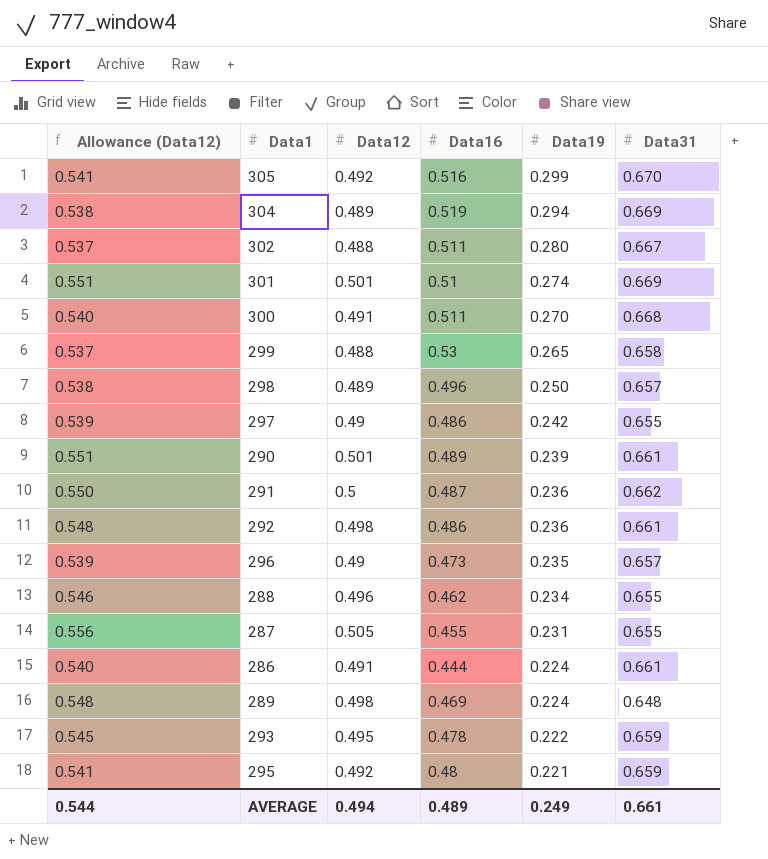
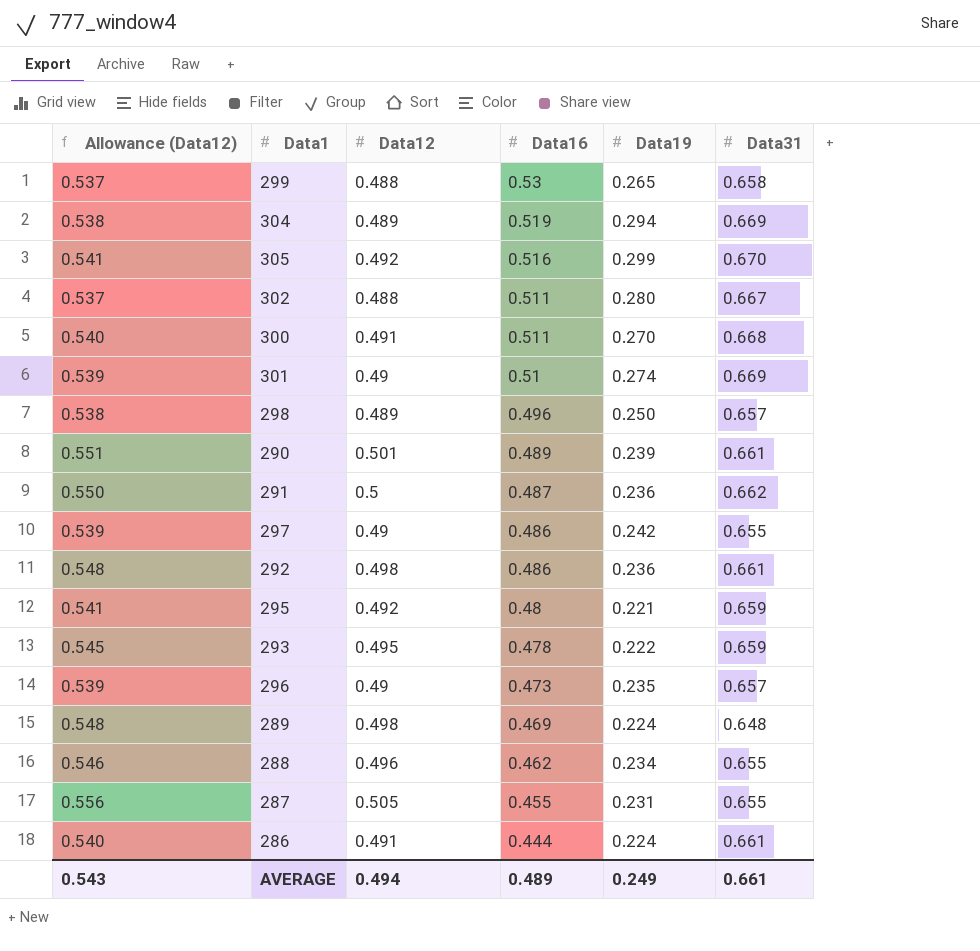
row order: Data19 descending -> Data16 descending
301 | Allowance (Data12): 0.551 -> 0.539
301 | Data12: 0.501 -> 0.49
AVERAGE | Allowance (Data12): 0.544 -> 0.543

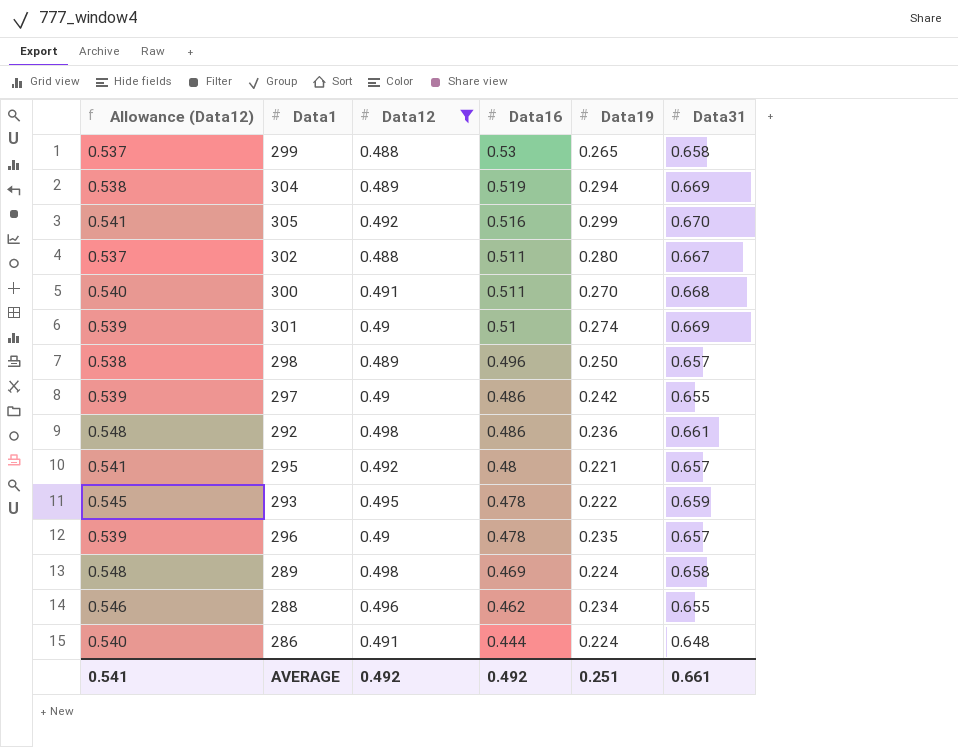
filter: none -> Data12 <= 0.498
295 | Data31: 0.659 -> 0.657
296 | Data16: 0.473 -> 0.478
289 | Data31: 0.648 -> 0.658
286 | Data31: 0.661 -> 0.648
AVERAGE | Allowance (Data12): 0.543 -> 0.541
AVERAGE | Data12: 0.494 -> 0.492
AVERAGE | Data16: 0.489 -> 0.492
AVERAGE | Data19: 0.249 -> 0.251

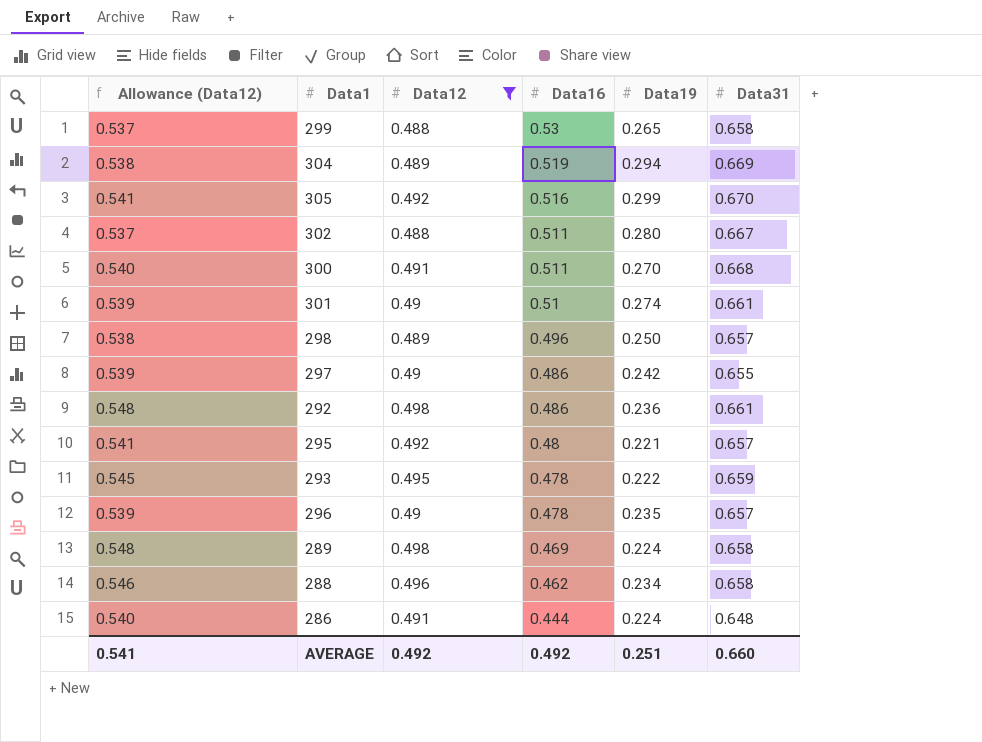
301 | Data31: 0.669 -> 0.661
288 | Data31: 0.655 -> 0.658
AVERAGE | Data31: 0.661 -> 0.660

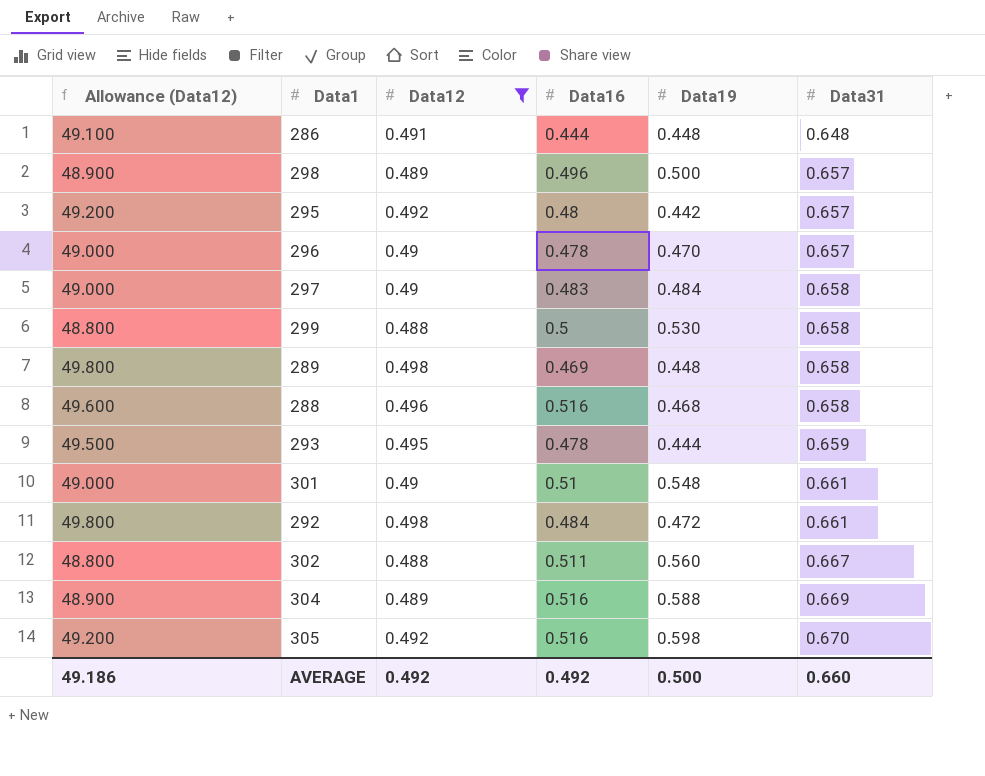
row order: Data16 descending -> Data31 ascending
column Allowance (Data12) | formula: [Data12] * 1.1 -> [Data12] * 100
row 300: 0.540 | 0.491 | 0.511 | 0.270 | 0.668 -> none
286 | Data19: 0.224 -> 0.448
298 | Data19: 0.250 -> 0.500
295 | Data19: 0.221 -> 0.442
296 | Data19: 0.235 -> 0.470
297 | Data16: 0.486 -> 0.483
297 | Data19: 0.242 -> 0.484
297 | Data31: 0.655 -> 0.658
299 | Data16: 0.53 -> 0.5
299 | Data19: 0.265 -> 0.530
289 | Data19: 0.224 -> 0.448
288 | Data16: 0.462 -> 0.516
288 | Data19: 0.234 -> 0.468
293 | Data19: 0.222 -> 0.444
301 | Data19: 0.274 -> 0.548
292 | Data16: 0.486 -> 0.484
292 | Data19: 0.236 -> 0.472
302 | Data19: 0.280 -> 0.560
304 | Data16: 0.519 -> 0.516
304 | Data19: 0.294 -> 0.588
305 | Data19: 0.299 -> 0.598
AVERAGE | Allowance (Data12): 0.541 -> 49.186
AVERAGE | Data19: 0.251 -> 0.500

